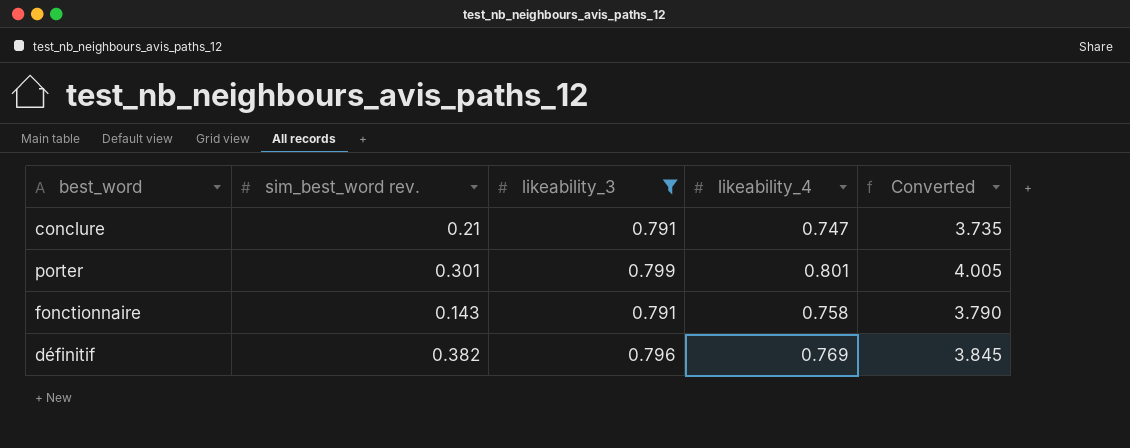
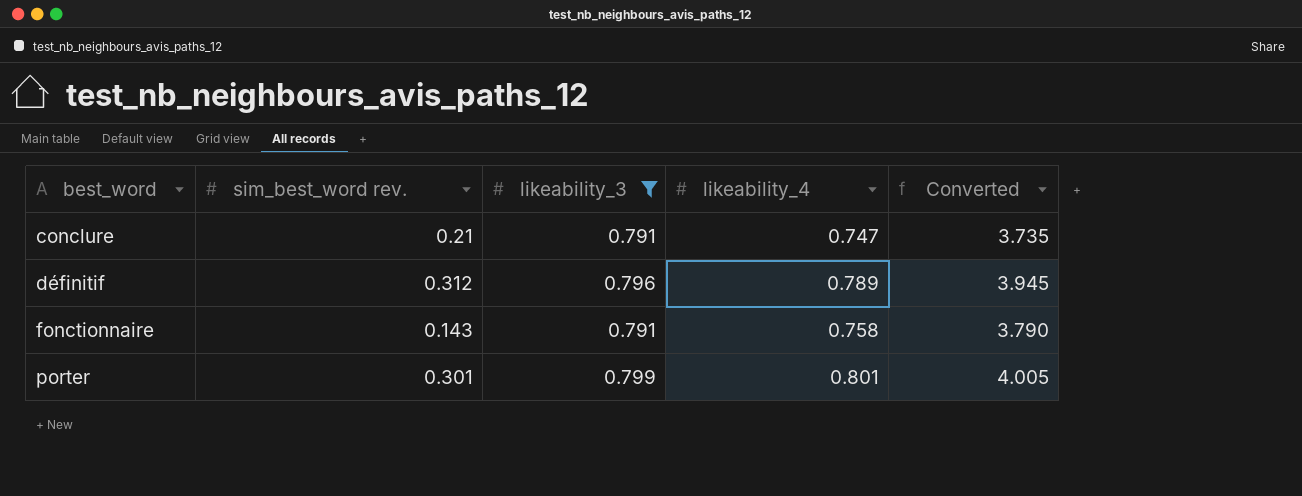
row order: none -> best_word ascending
définitif | sim_best_word rev.: 0.382 -> 0.312
définitif | likeability_4: 0.769 -> 0.789
définitif | Converted: 3.845 -> 3.945

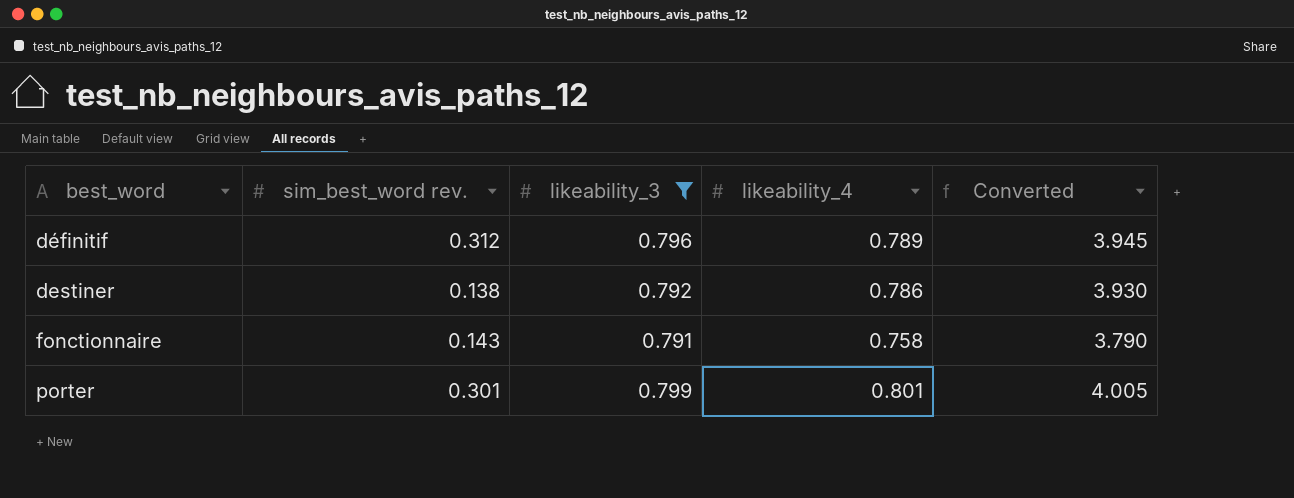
row conclure: 0.21 | 0.791 | 0.747 | 3.735 -> none
row destiner: none -> 0.138 | 0.792 | 0.786 | 3.930

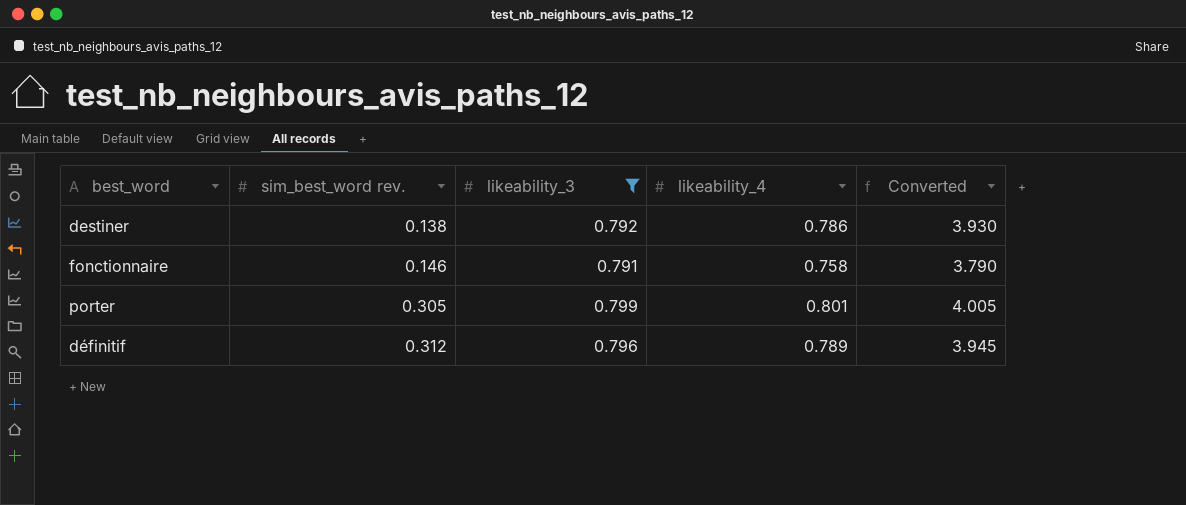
row order: best_word ascending -> sim_best_word rev. ascending
fonctionnaire | sim_best_word rev.: 0.143 -> 0.146
porter | sim_best_word rev.: 0.301 -> 0.305

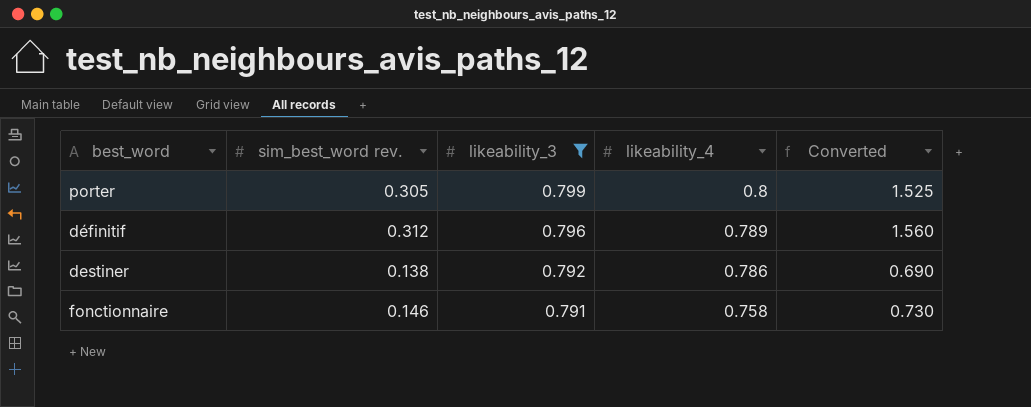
row order: sim_best_word rev. ascending -> likeability_3 descending
column Converted | formula: [likeability_4] * 5 -> [sim_best_word rev.] * 5
porter | likeability_4: 0.801 -> 0.8

